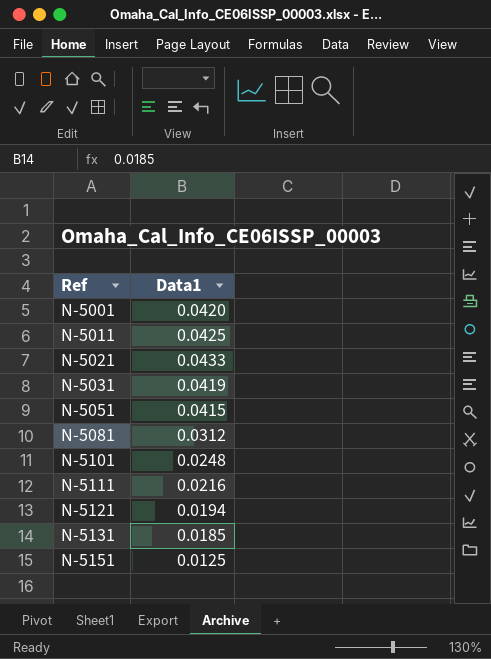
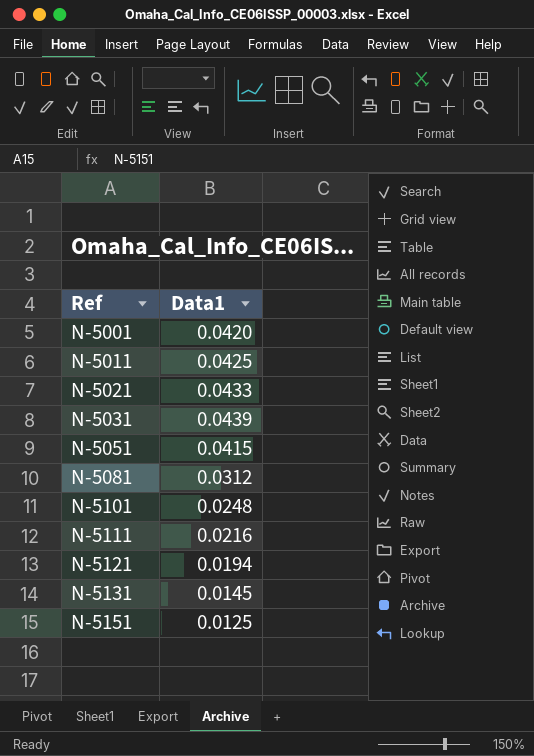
N-5031 | Data1: 0.0419 -> 0.0439
N-5131 | Data1: 0.0185 -> 0.0145

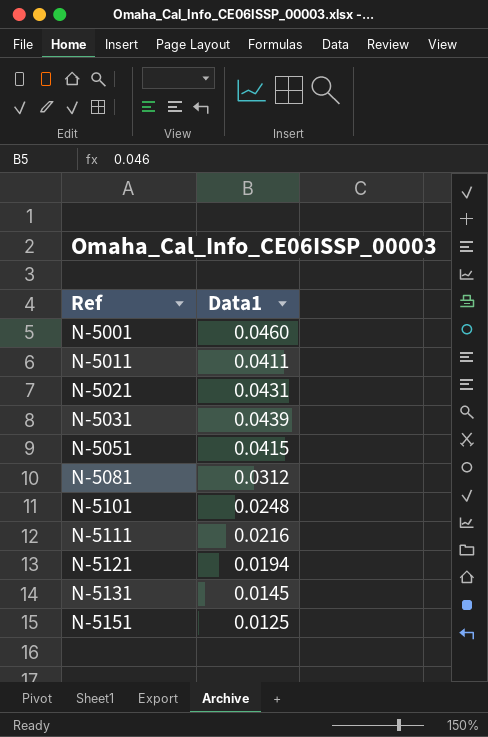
N-5001 | Data1: 0.0420 -> 0.0460
N-5011 | Data1: 0.0425 -> 0.0411
N-5021 | Data1: 0.0433 -> 0.0431

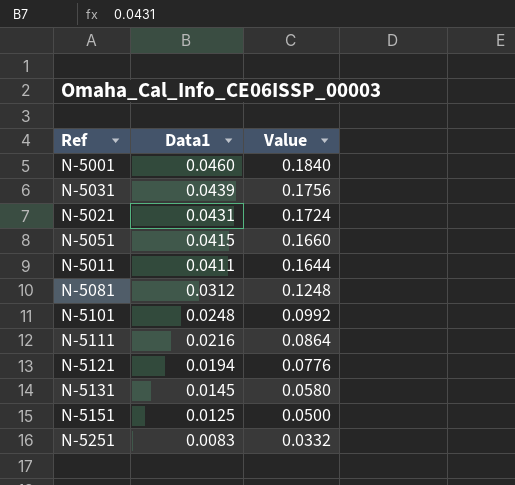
row order: Ref ascending -> Data1 descending
column Value | formula: none -> [Data1] * 4
row N-5251: none -> 0.0083 | 0.0332

